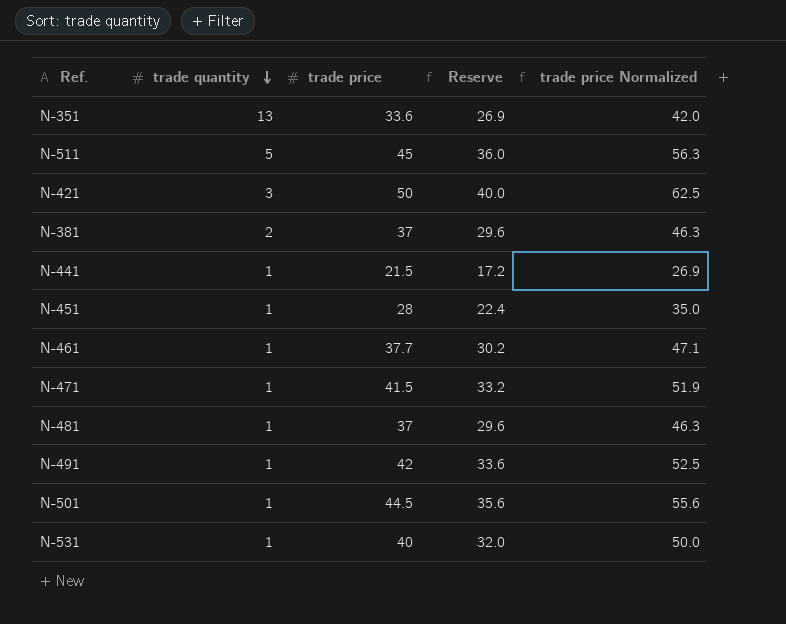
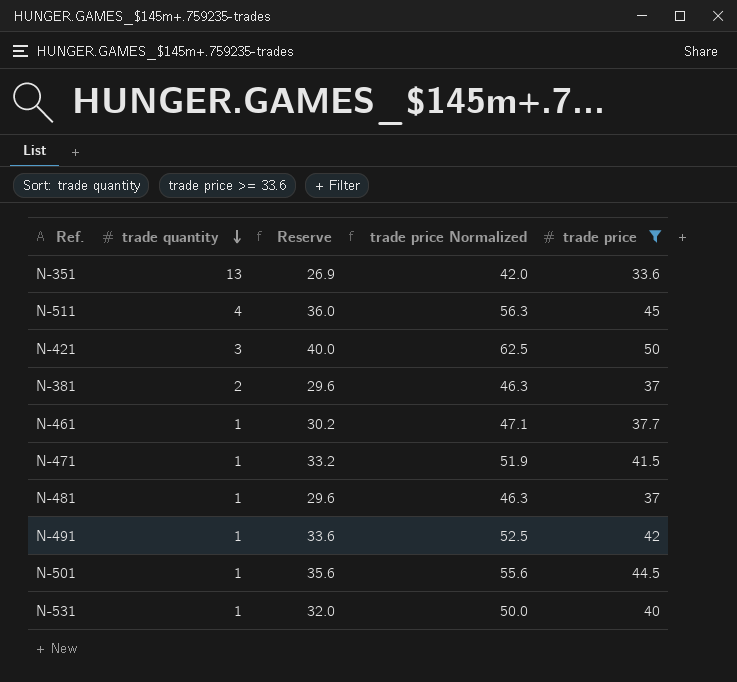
filter: none -> trade price >= 33.6
column trade price | position: 3 -> 5
N-511 | trade quantity: 5 -> 4

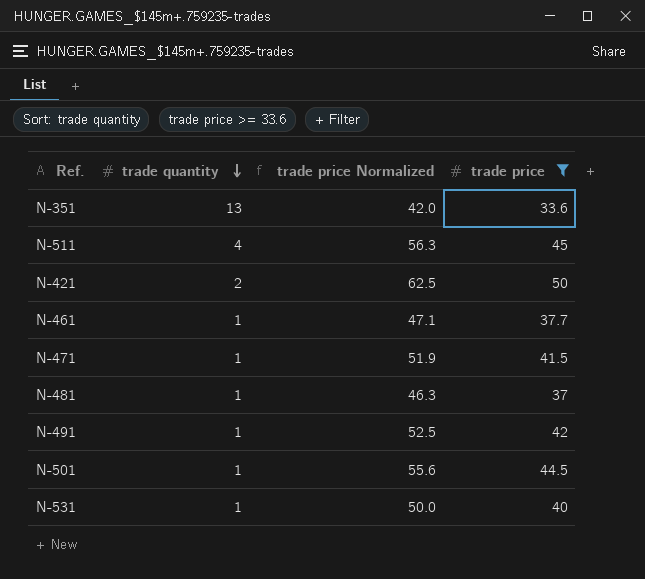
column Reserve | formula: [trade price] * 0.8 -> none
row N-381: 2 | 29.6 | 46.3 | 37 -> none
N-421 | trade quantity: 3 -> 2

